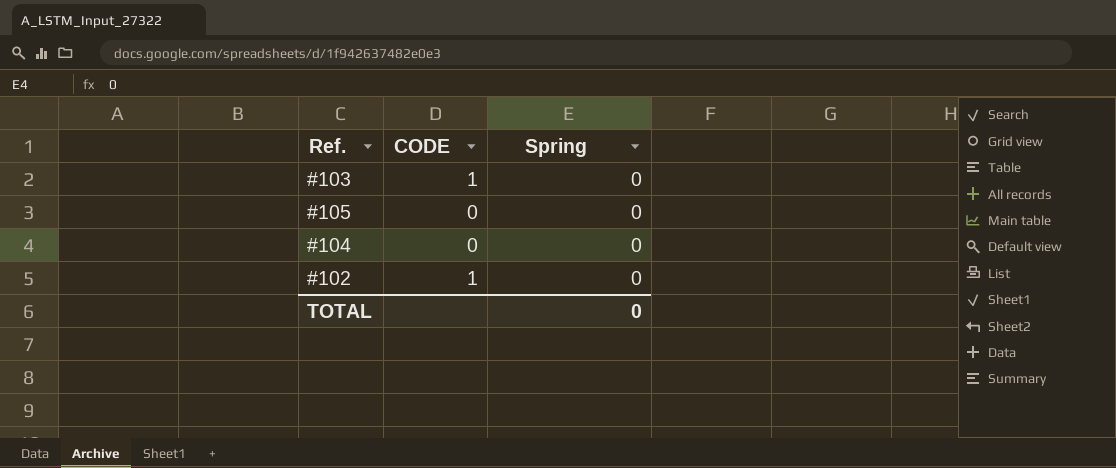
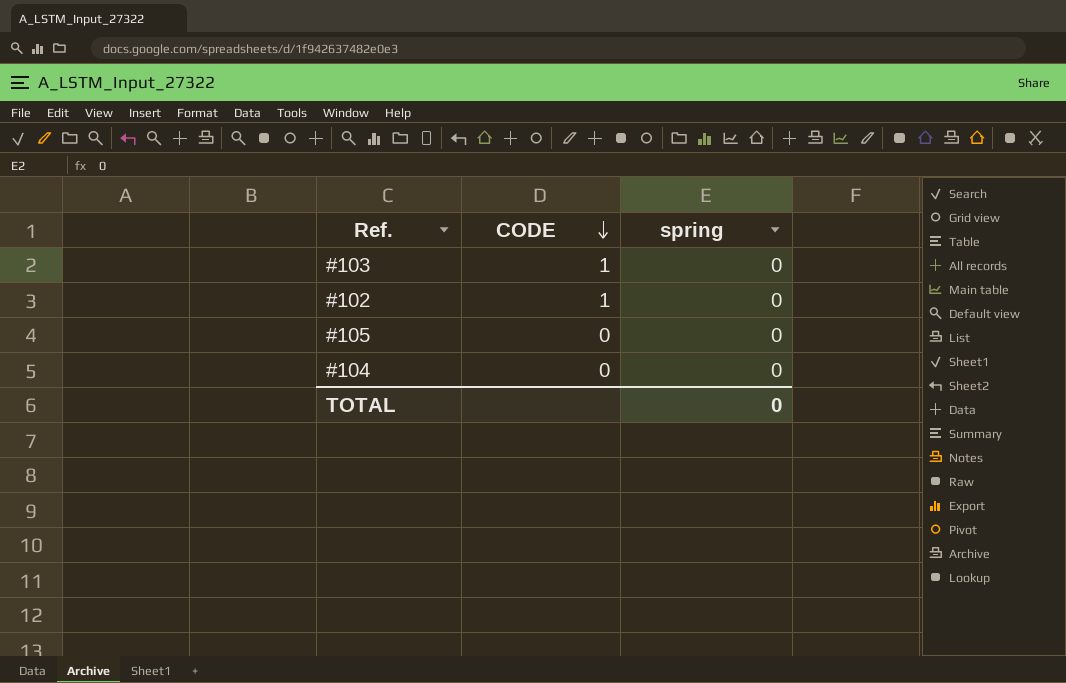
row order: none -> CODE descending
column name: Spring -> spring

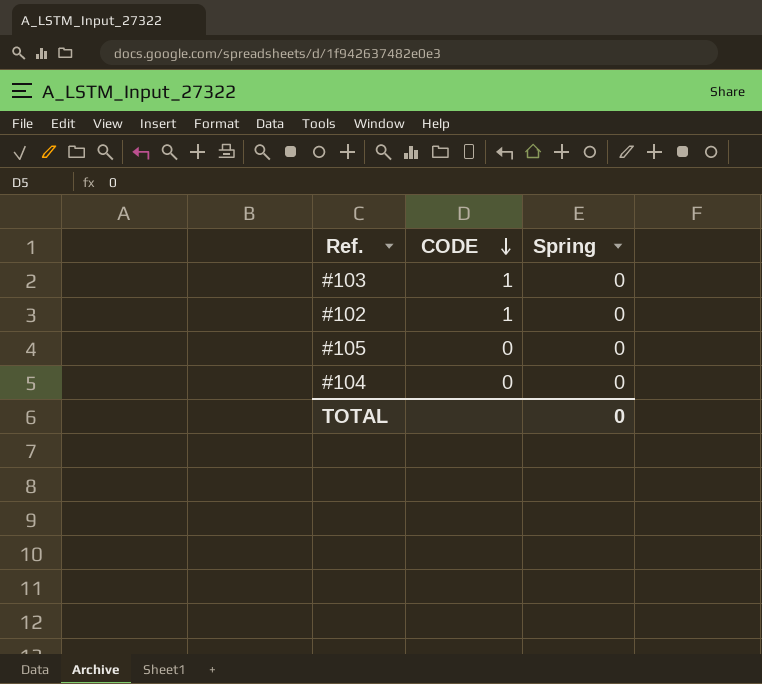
column name: spring -> Spring

